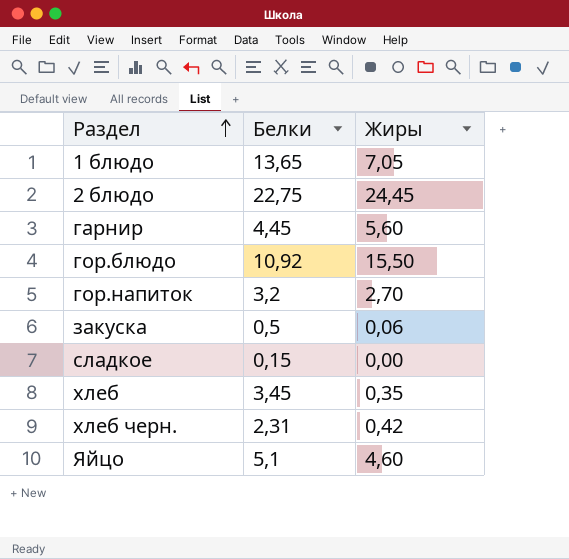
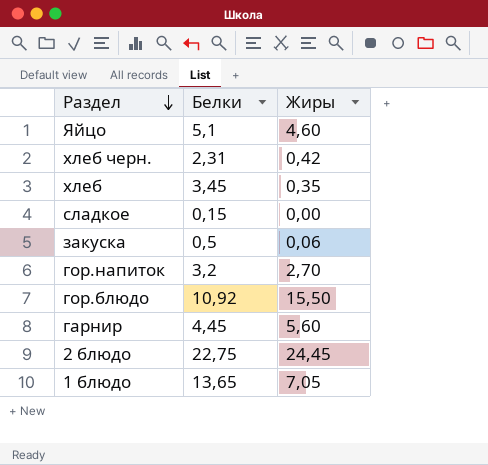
row order: Раздел ascending -> Раздел descending

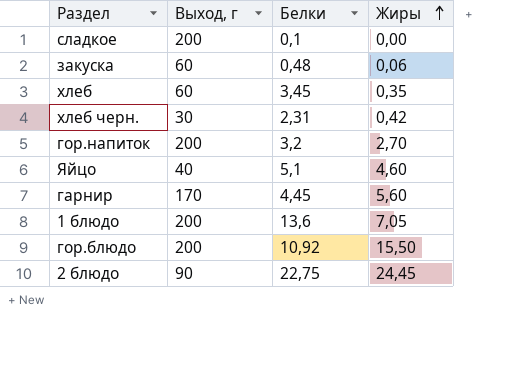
row order: Раздел descending -> Жиры ascending
column Выход, г | position: none -> 2
сладкое | Белки: 0,15 -> 0,1
закуска | Белки: 0,5 -> 0,48
1 блюдо | Белки: 13,65 -> 13,6

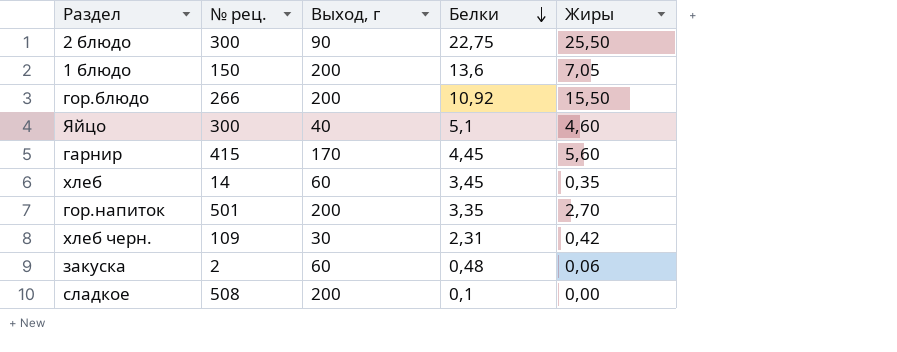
row order: Жиры ascending -> Белки descending
column № рец. | position: none -> 2
2 блюдо | Жиры: 24,45 -> 25,50
гор.напиток | Белки: 3,2 -> 3,35

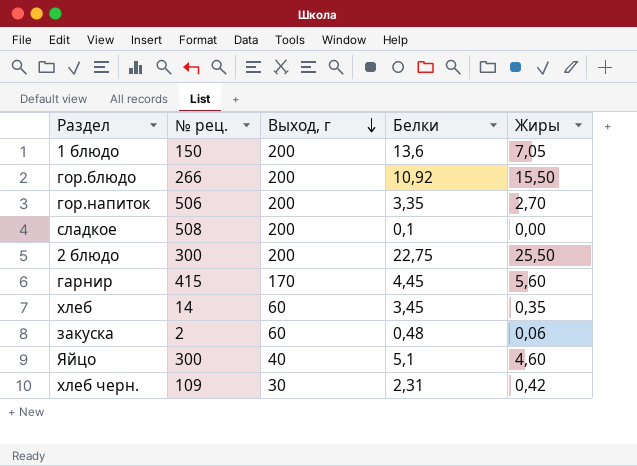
row order: Белки descending -> Выход, г descending
гор.напиток | № рец.: 501 -> 506
2 блюдо | Выход, г: 90 -> 200

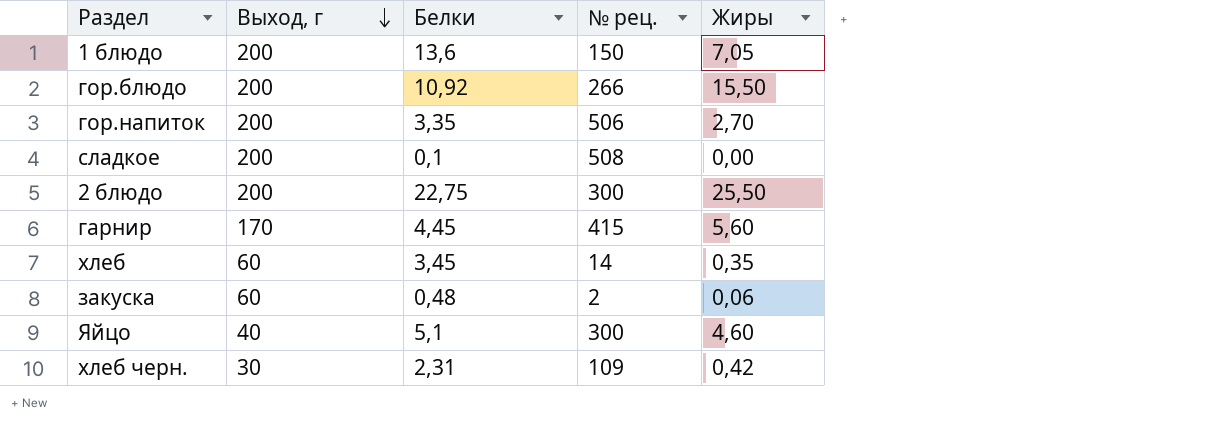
column № рец. | position: 2 -> 4

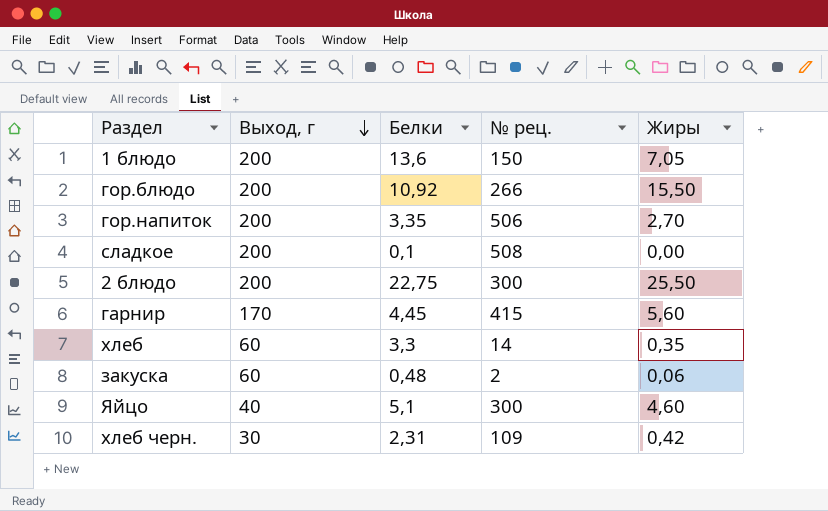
хлеб | Белки: 3,45 -> 3,3

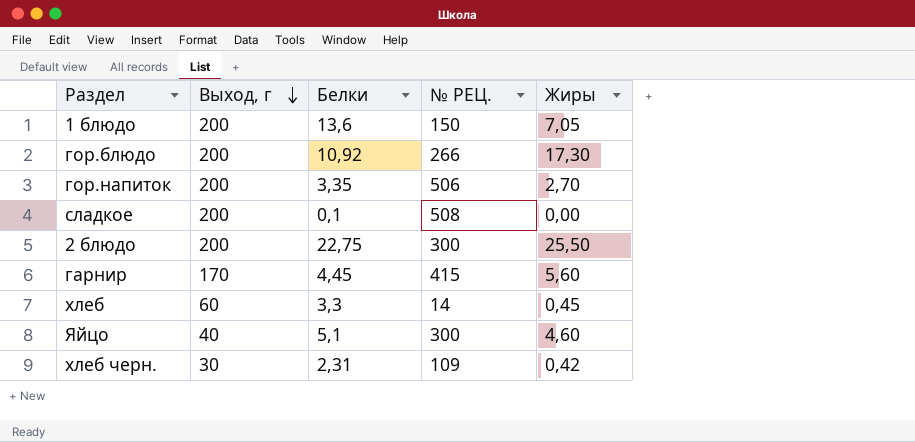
column name: № рец. -> № РЕЦ.
row закуска: 60 | 0,48 | 2 | 0,06 -> none
гор.блюдо | Жиры: 15,50 -> 17,30
хлеб | Жиры: 0,35 -> 0,45

